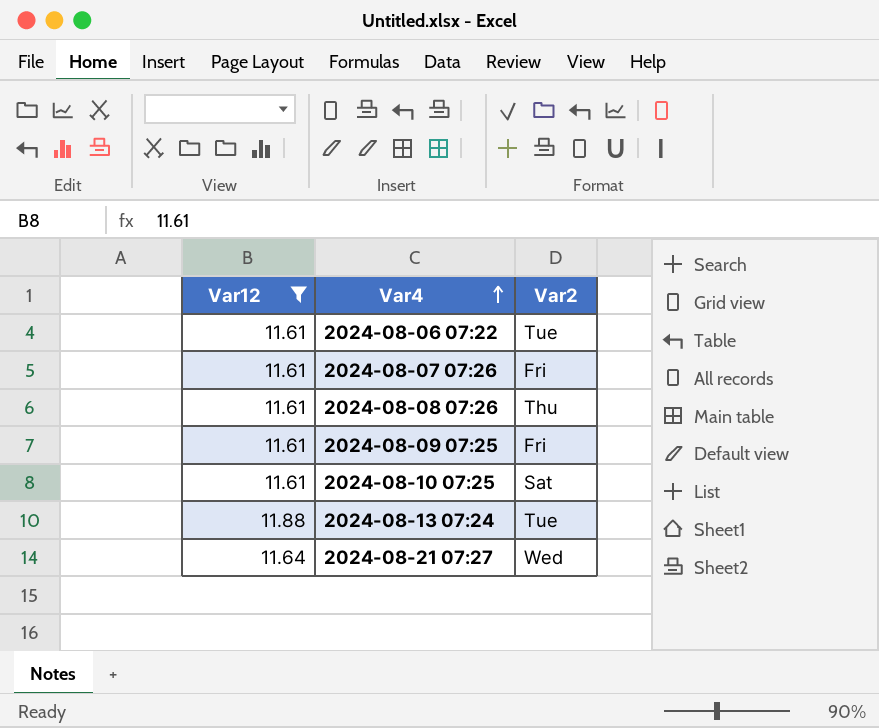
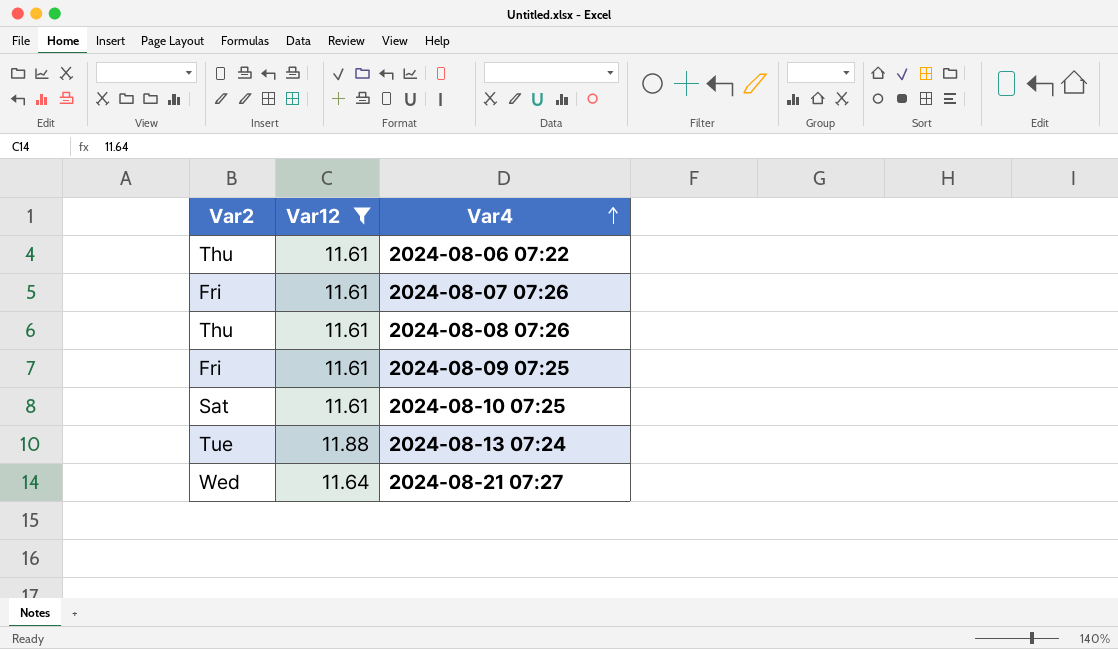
column Var2 | position: 3 -> 1
2024-08-06 07:22 | Var2: Tue -> Thu

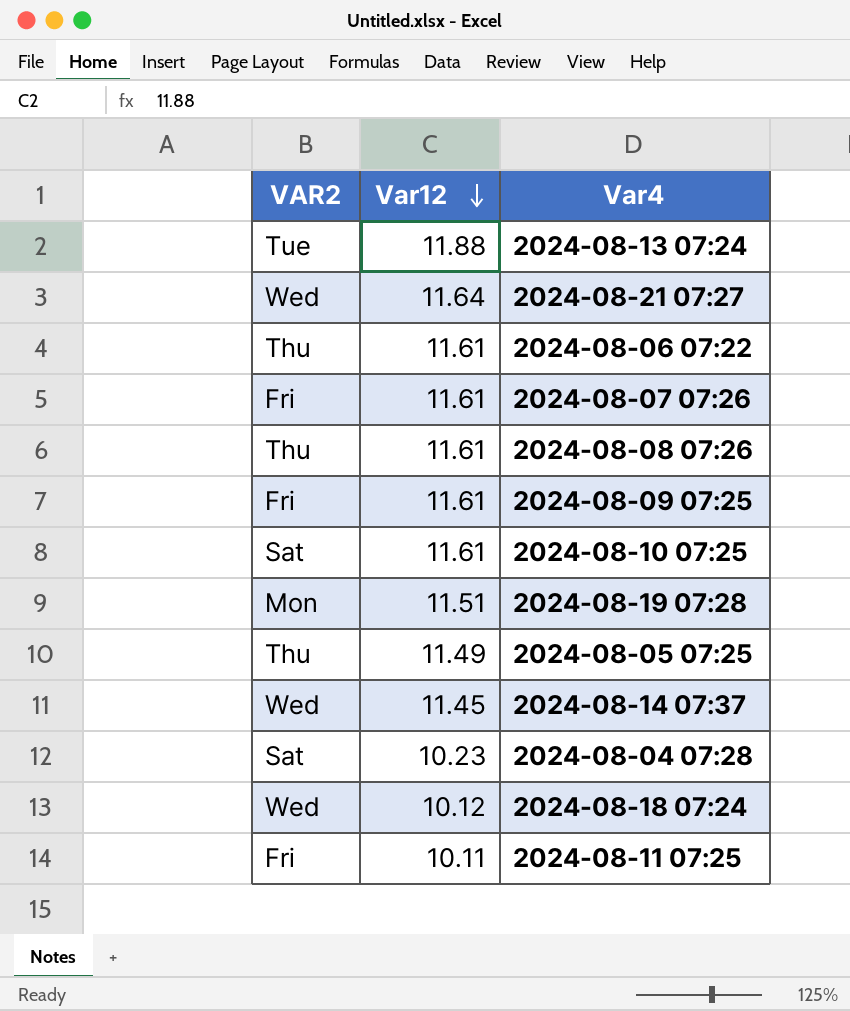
filter: Var12 >= 11.61 -> none
row order: Var4 ascending -> Var12 descending
column name: Var2 -> VAR2

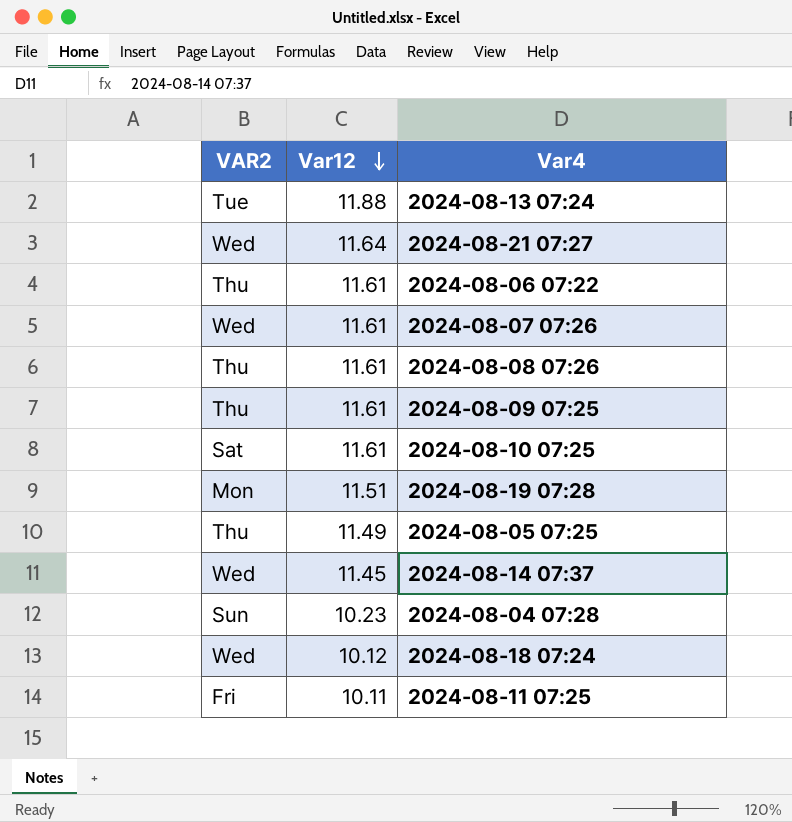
2024-08-07 07:26 | VAR2: Fri -> Wed
2024-08-09 07:25 | VAR2: Fri -> Thu
2024-08-04 07:28 | VAR2: Sat -> Sun

